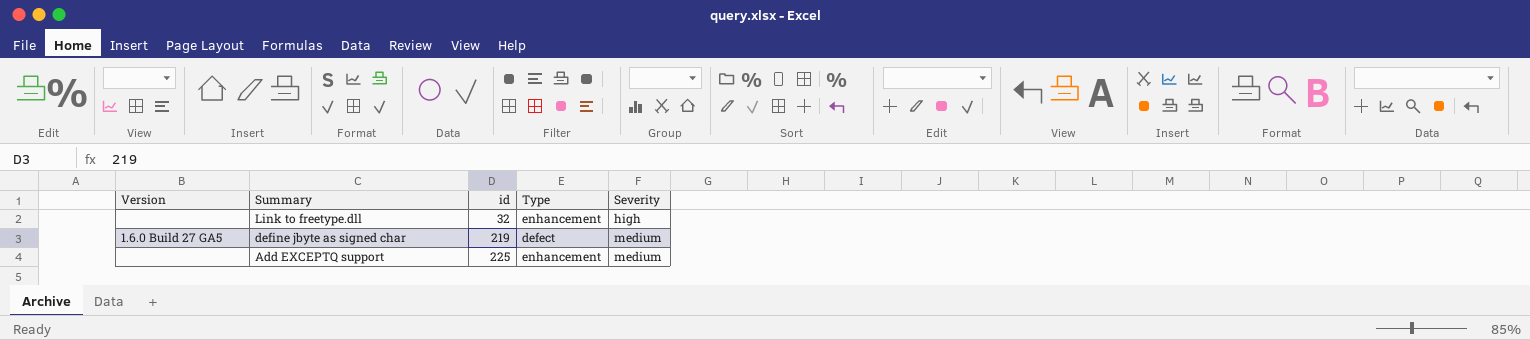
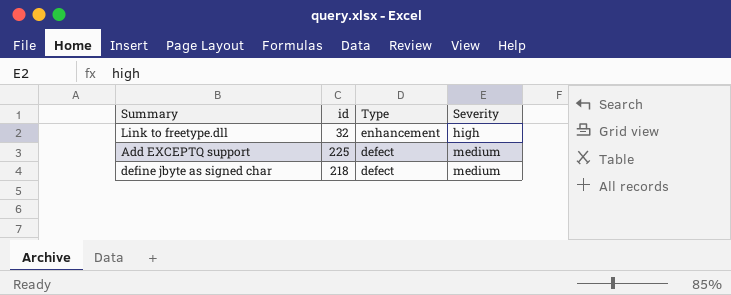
row order: Summary descending -> Type descending
column Version | position: 1 -> none
Add EXCEPTQ support | Type: enhancement -> defect
define jbyte as signed char | id: 219 -> 218

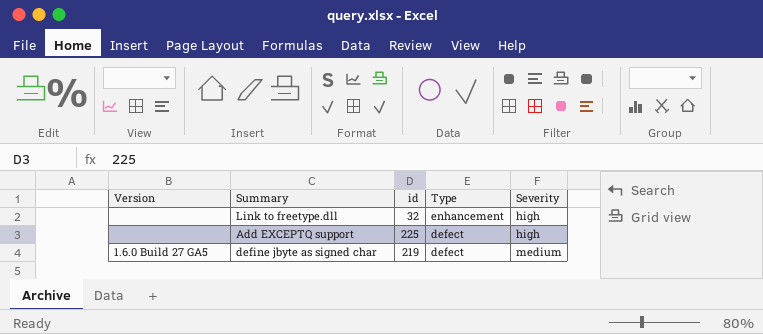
column Version | position: none -> 1
Add EXCEPTQ support | Severity: medium -> high
define jbyte as signed char | id: 218 -> 219

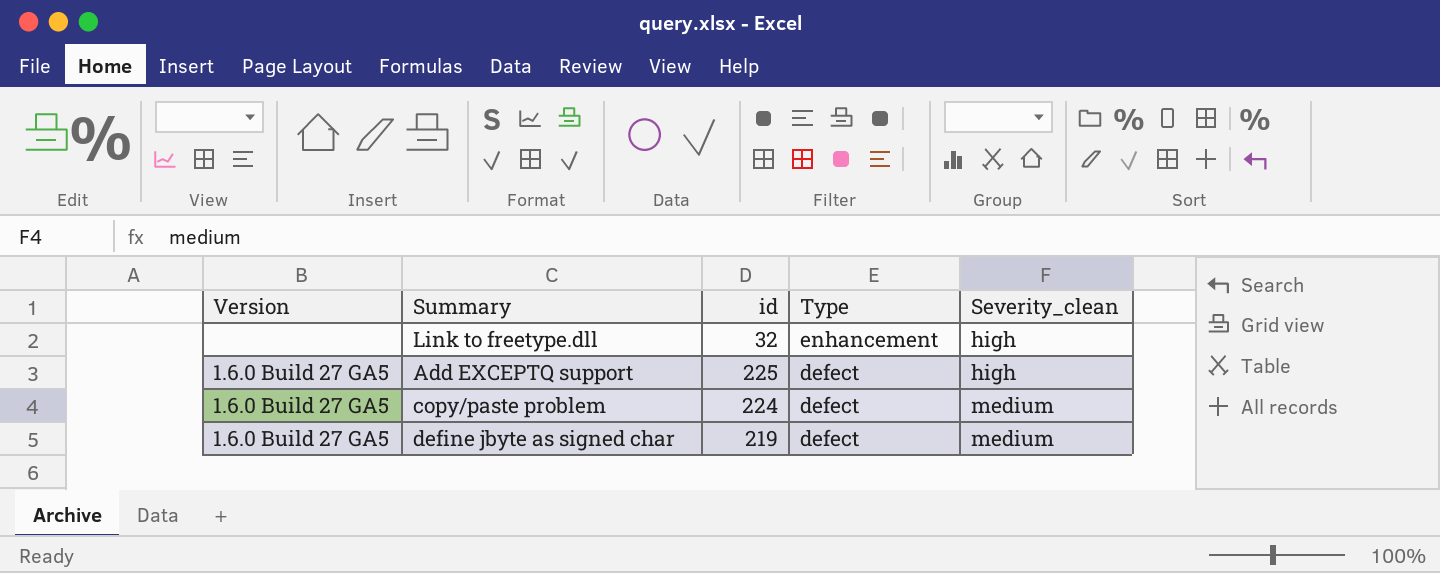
column name: Severity -> Severity_clean
Add EXCEPTQ support | Version: none -> 1.6.0 Build 27 GA5
row copy/paste problem: none -> 1.6.0 Build 27 GA5 | 224 | defect | medium

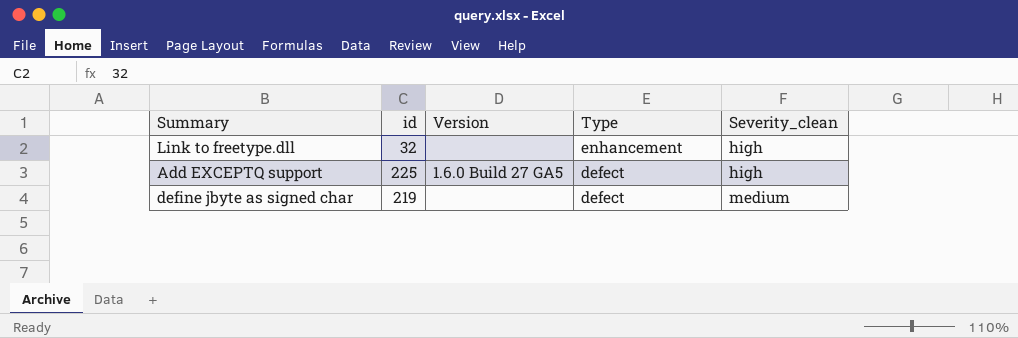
column Version | position: 1 -> 3
row copy/paste problem: 1.6.0 Build 27 GA5 | 224 | defect | medium -> none
define jbyte as signed char | Version: 1.6.0 Build 27 GA5 -> none

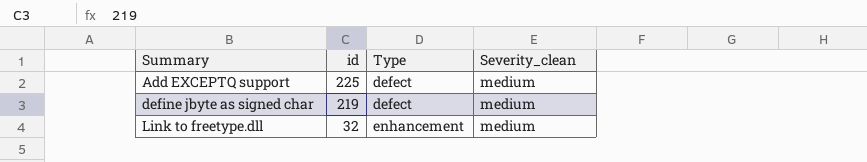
row order: Type descending -> Summary ascending
column Version | position: 3 -> none
Add EXCEPTQ support | Severity_clean: high -> medium
Link to freetype.dll | Severity_clean: high -> medium

